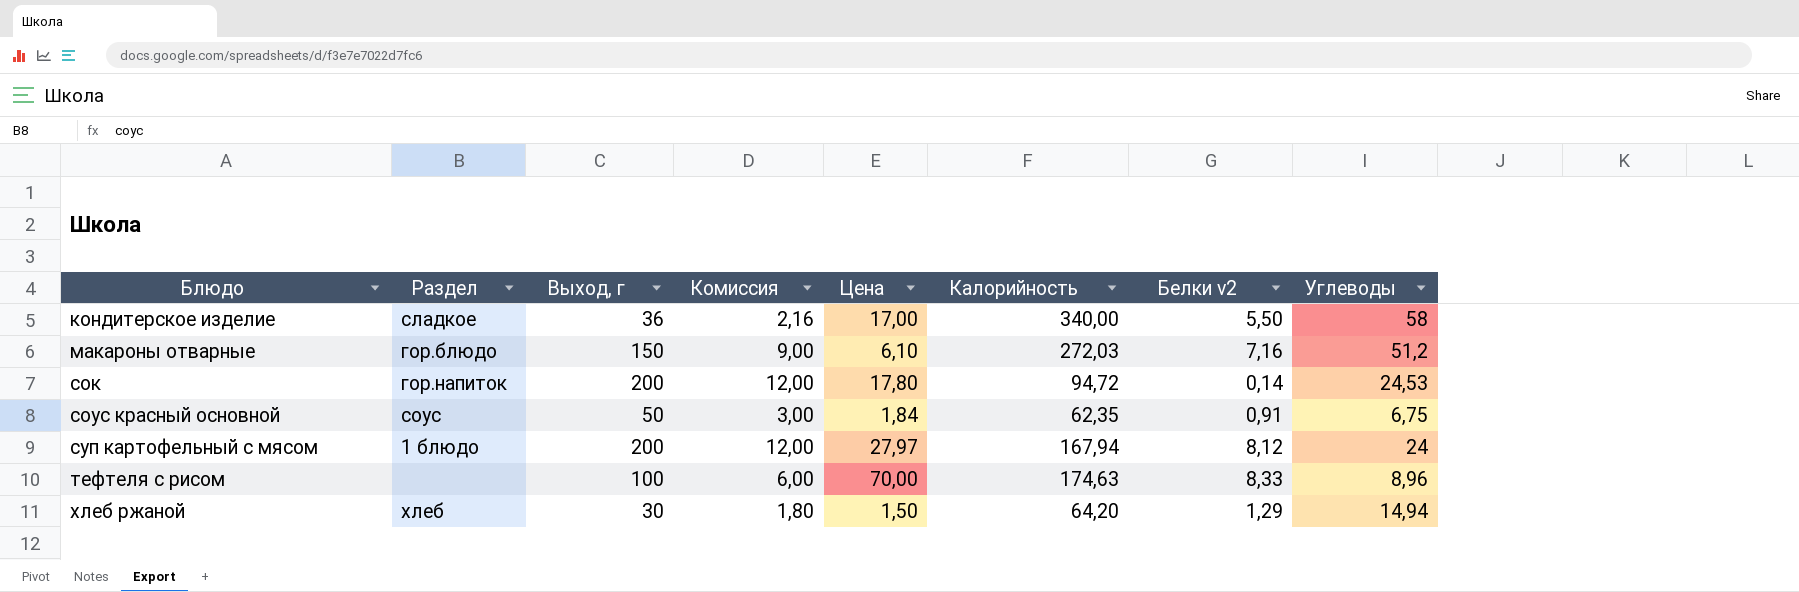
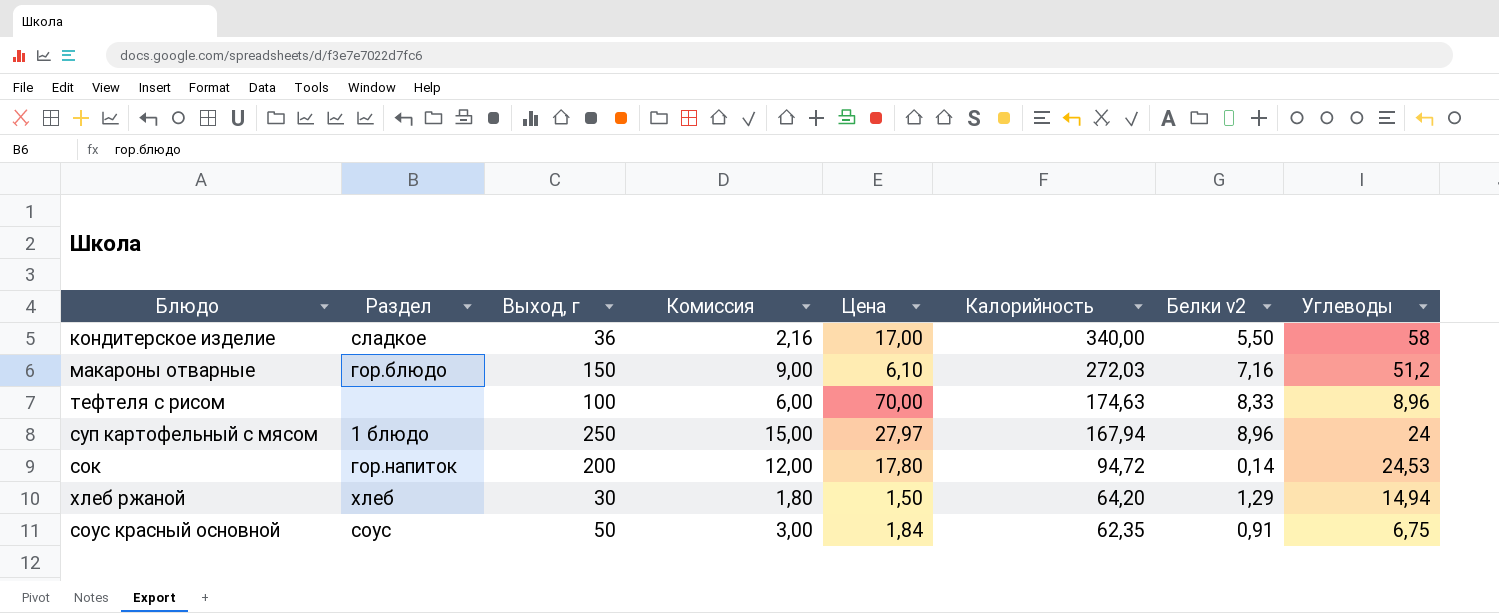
row order: Блюдо ascending -> Калорийность descending
суп картофельный с мясом | Выход, г: 200 -> 250
суп картофельный с мясом | Комиссия: 12,00 -> 15,00
суп картофельный с мясом | Белки v2: 8,12 -> 8,96

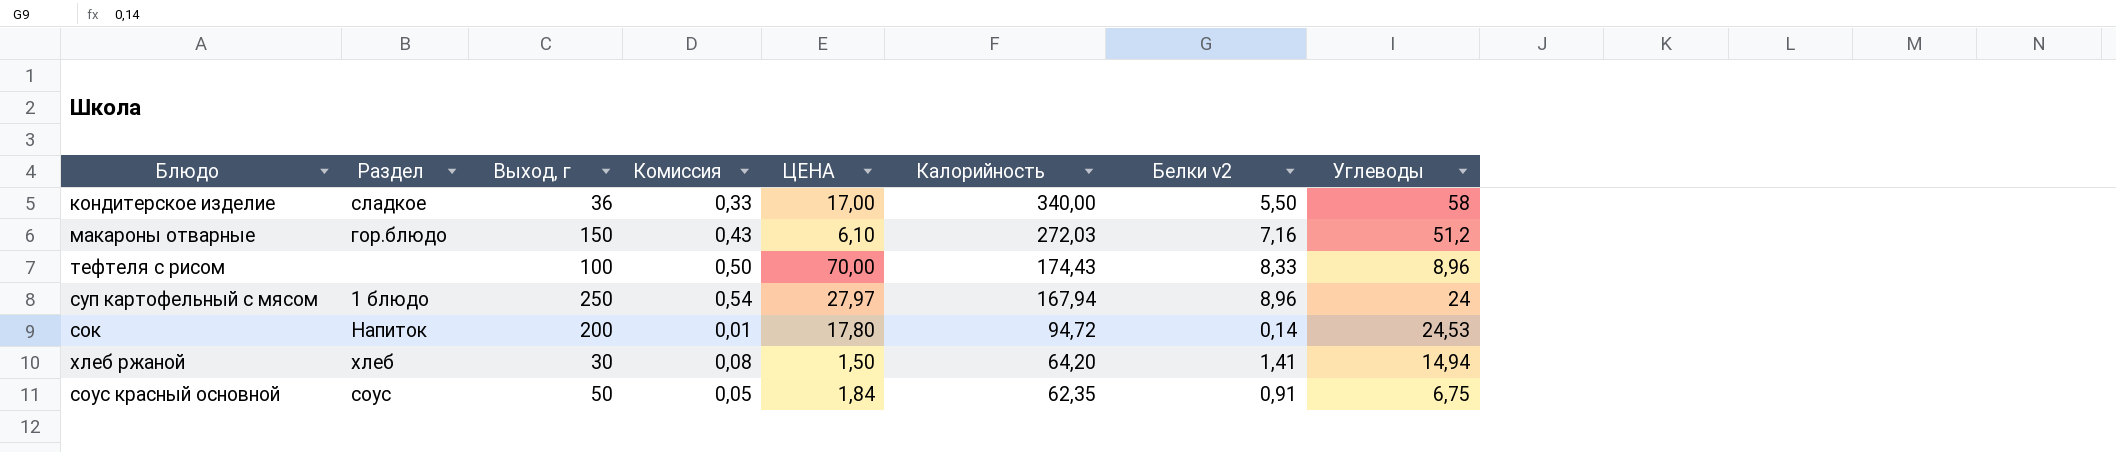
column Комиссия | formula: [Выход, г] * 0,06 -> [Белки v2] * 0,06
column name: Цена -> ЦЕНА
тефтеля с рисом | Калорийность: 174,63 -> 174,43
сок | Раздел: гор.напиток -> Напиток
хлеб ржаной | Белки v2: 1,29 -> 1,41

